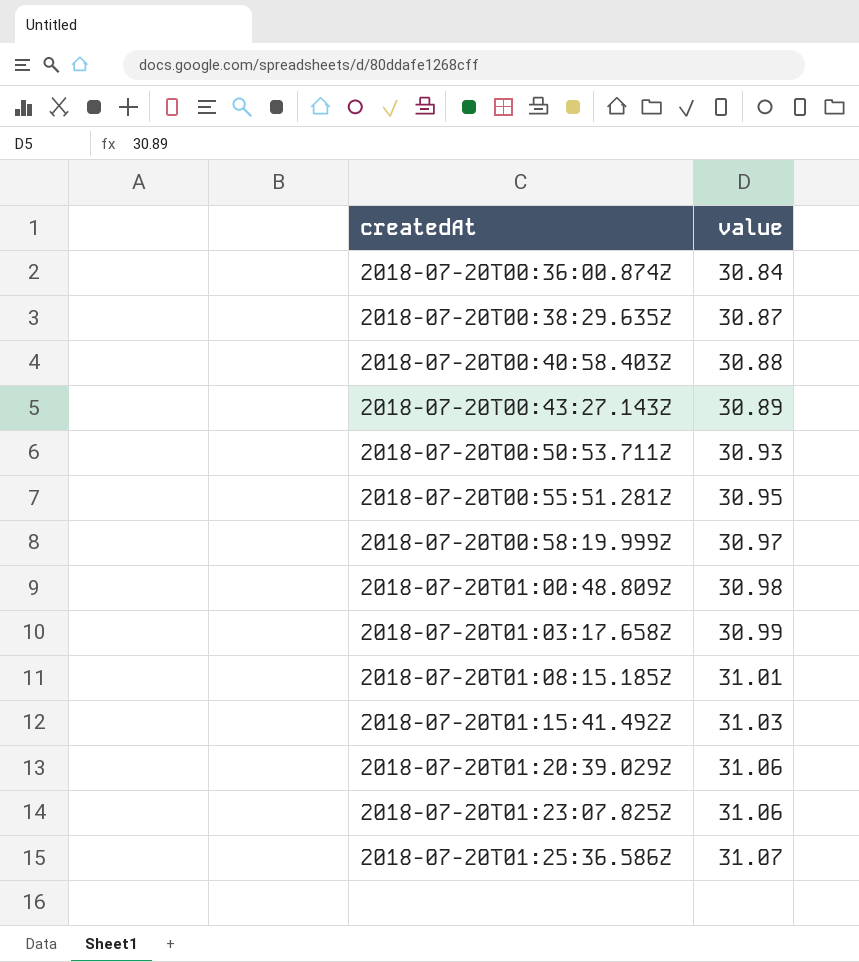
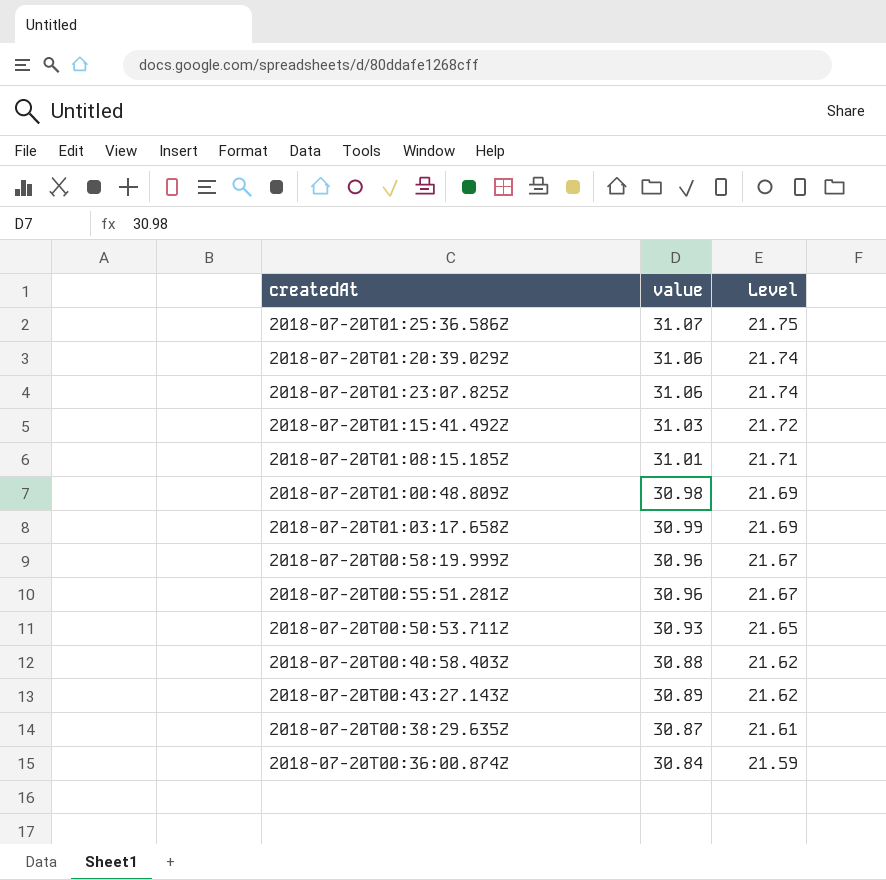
row order: createdAt ascending -> Level descending
column Level | formula: none -> [value] * 0.7
2018-07-20T00:58:19.999Z | value: 30.97 -> 30.96
2018-07-20T00:55:51.281Z | value: 30.95 -> 30.96

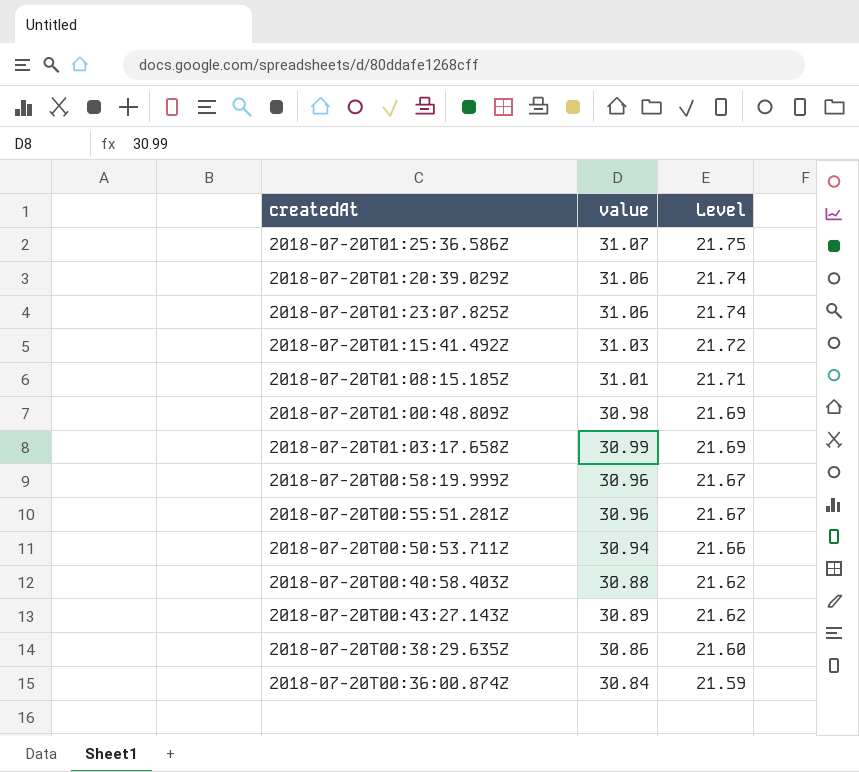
2018-07-20T00:50:53.711Z | value: 30.93 -> 30.94
2018-07-20T00:50:53.711Z | Level: 21.65 -> 21.66
2018-07-20T00:38:29.635Z | value: 30.87 -> 30.86
2018-07-20T00:38:29.635Z | Level: 21.61 -> 21.60

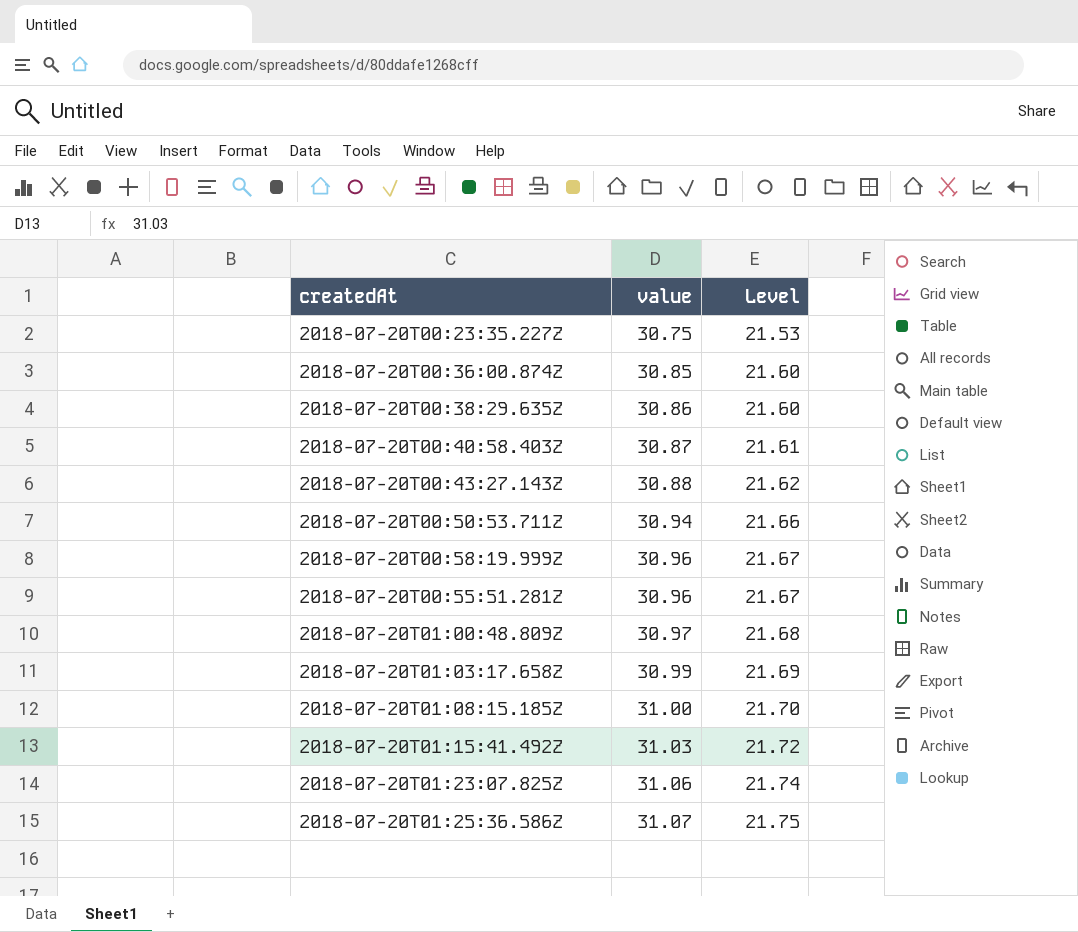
row order: Level descending -> value ascending
row 2018-07-20T01:20:39.029Z: 31.06 | 21.74 -> none
row 2018-07-20T00:23:35.227Z: none -> 30.75 | 21.53
2018-07-20T00:36:00.874Z | value: 30.84 -> 30.85
2018-07-20T00:36:00.874Z | Level: 21.59 -> 21.60
2018-07-20T00:40:58.403Z | value: 30.88 -> 30.87
2018-07-20T00:40:58.403Z | Level: 21.62 -> 21.61
2018-07-20T00:43:27.143Z | value: 30.89 -> 30.88
2018-07-20T01:00:48.809Z | value: 30.98 -> 30.97
2018-07-20T01:00:48.809Z | Level: 21.69 -> 21.68
2018-07-20T01:08:15.185Z | value: 31.01 -> 31.00
2018-07-20T01:08:15.185Z | Level: 21.71 -> 21.70

